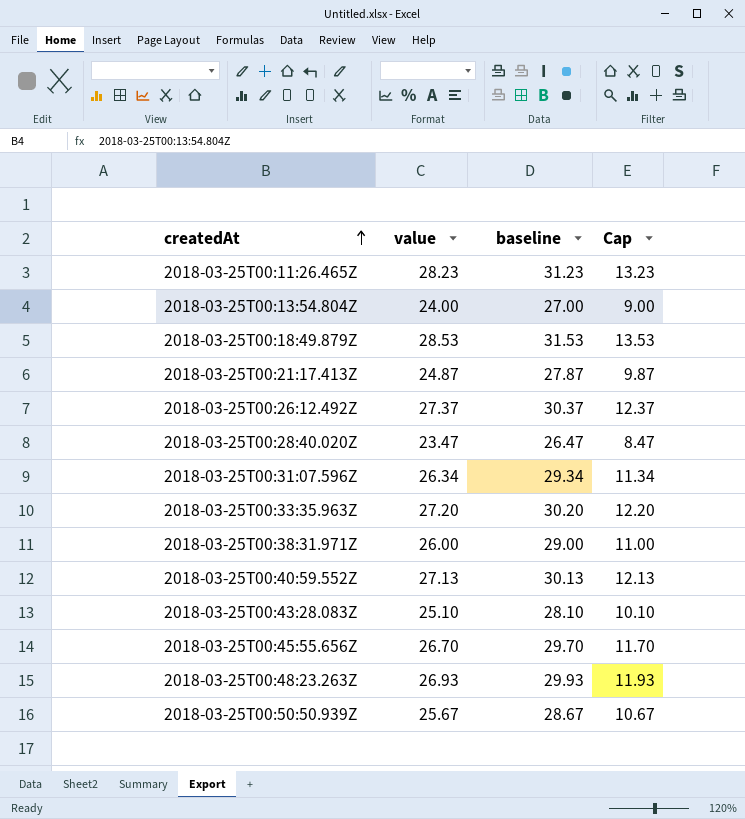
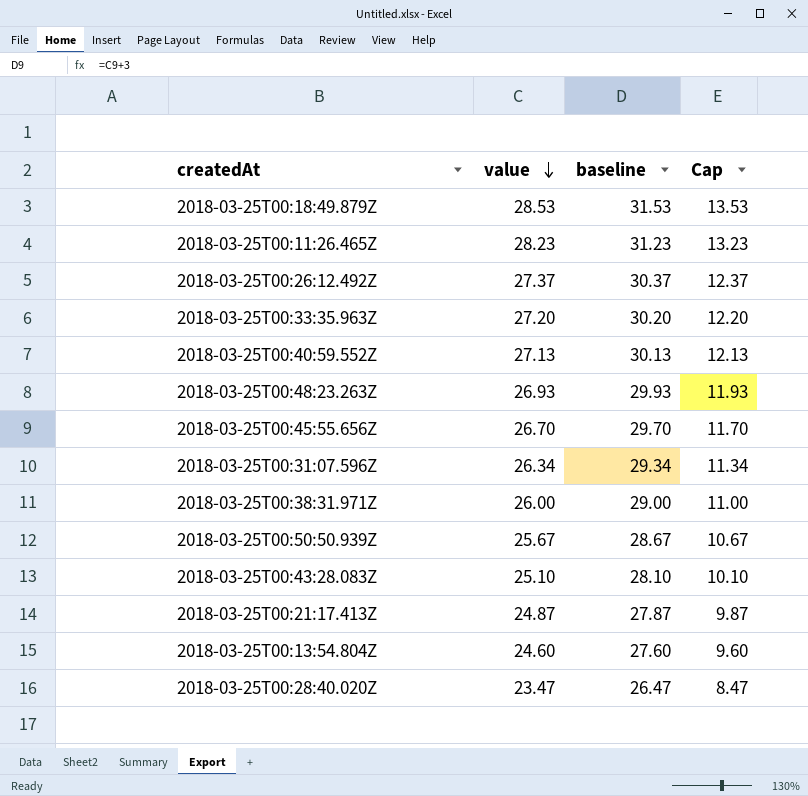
row order: createdAt ascending -> value descending
2018-03-25T00:13:54.804Z | value: 24.00 -> 24.60
2018-03-25T00:13:54.804Z | baseline: 27.00 -> 27.60
2018-03-25T00:13:54.804Z | Cap: 9.00 -> 9.60

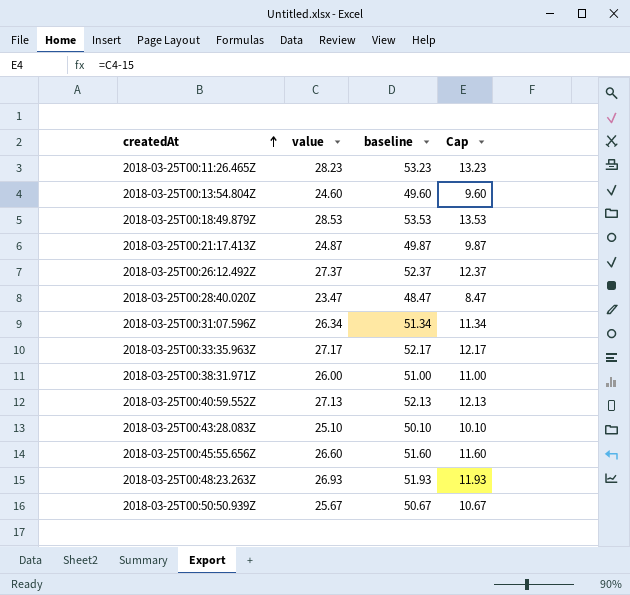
row order: value descending -> createdAt ascending
column baseline | formula: [value] + 3 -> [value] + 25
2018-03-25T00:33:35.963Z | value: 27.20 -> 27.17
2018-03-25T00:33:35.963Z | Cap: 12.20 -> 12.17
2018-03-25T00:45:55.656Z | value: 26.70 -> 26.60
2018-03-25T00:45:55.656Z | Cap: 11.70 -> 11.60

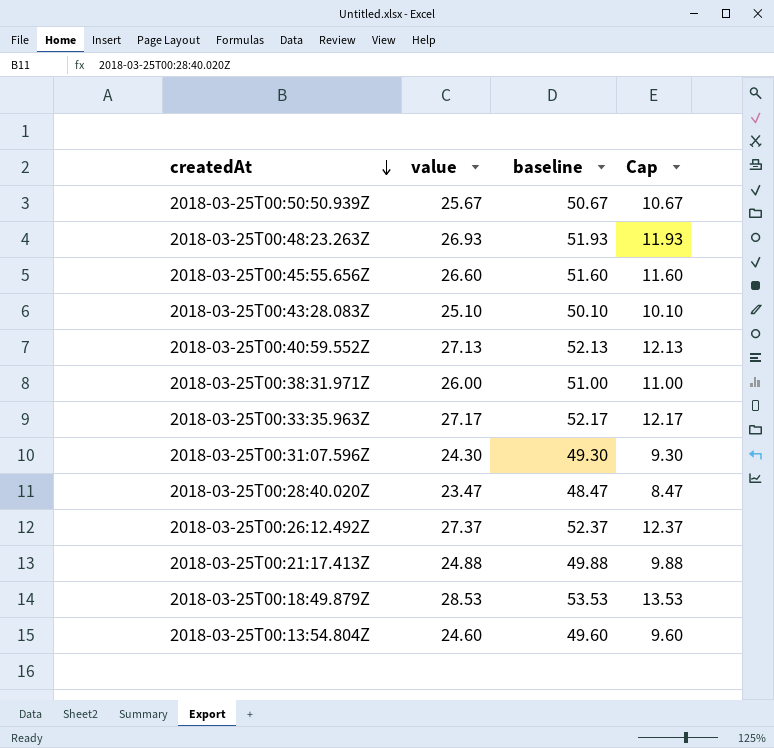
row order: createdAt ascending -> createdAt descending
row 2018-03-25T00:11:26.465Z: 28.23 | 53.23 | 13.23 -> none
2018-03-25T00:31:07.596Z | value: 26.34 -> 24.30
2018-03-25T00:31:07.596Z | baseline: 51.34 -> 49.30
2018-03-25T00:31:07.596Z | Cap: 11.34 -> 9.30
2018-03-25T00:21:17.413Z | value: 24.87 -> 24.88
2018-03-25T00:21:17.413Z | baseline: 49.87 -> 49.88
2018-03-25T00:21:17.413Z | Cap: 9.87 -> 9.88

